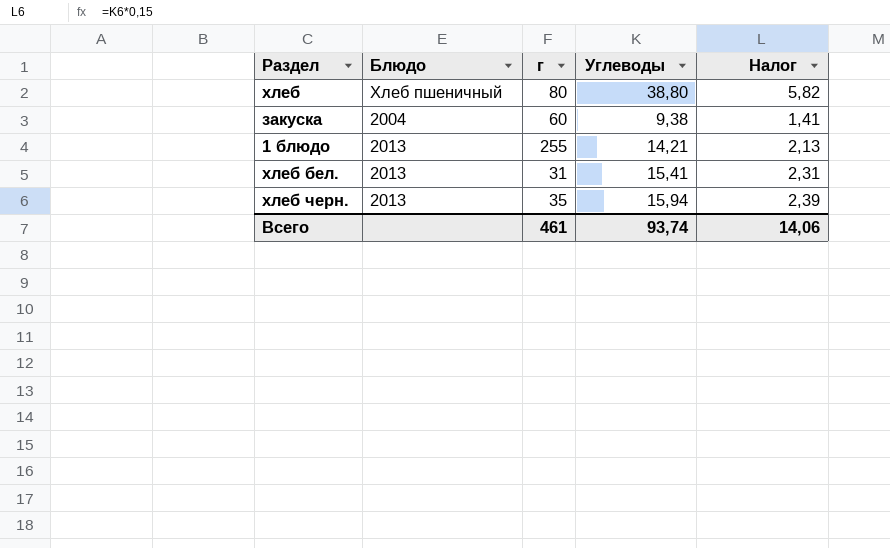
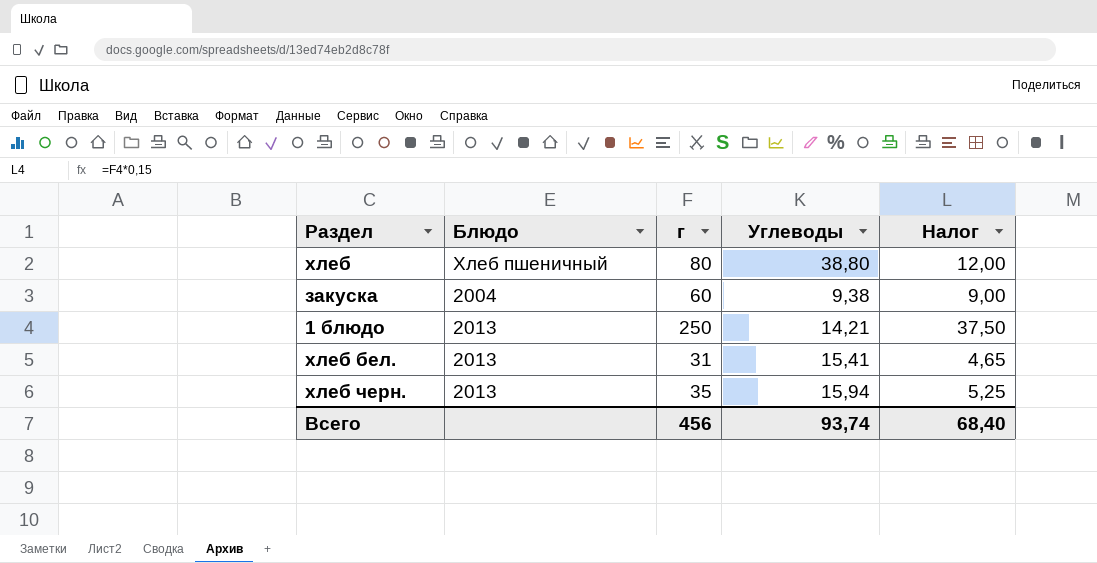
column Налог | formula: [Углеводы] * 0,15 -> [г] * 0,15
1 блюдо | г: 255 -> 250
Всего | г: 461 -> 456
Всего | Налог: 14,06 -> 68,40

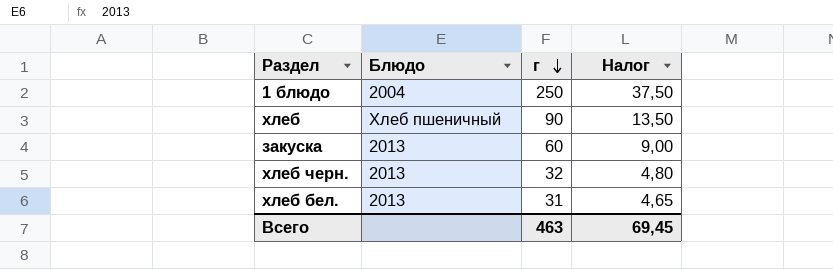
row order: none -> г descending
column Углеводы | position: 4 -> none
1 блюдо | Блюдо: 2013 -> 2004
хлеб | г: 80 -> 90
хлеб | Налог: 12,00 -> 13,50
закуска | Блюдо: 2004 -> 2013
хлеб черн. | г: 35 -> 32
хлеб черн. | Налог: 5,25 -> 4,80
Всего | г: 456 -> 463
Всего | Налог: 68,40 -> 69,45

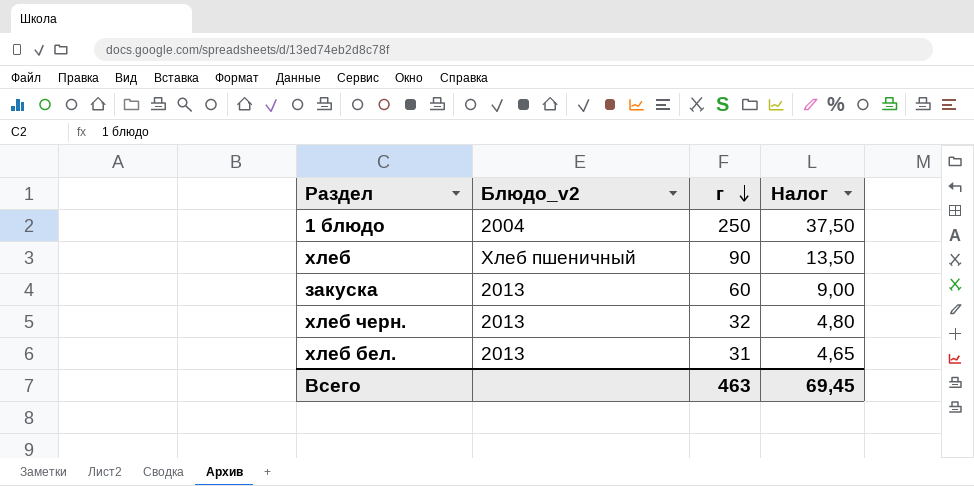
column name: Блюдо -> Блюдо_v2

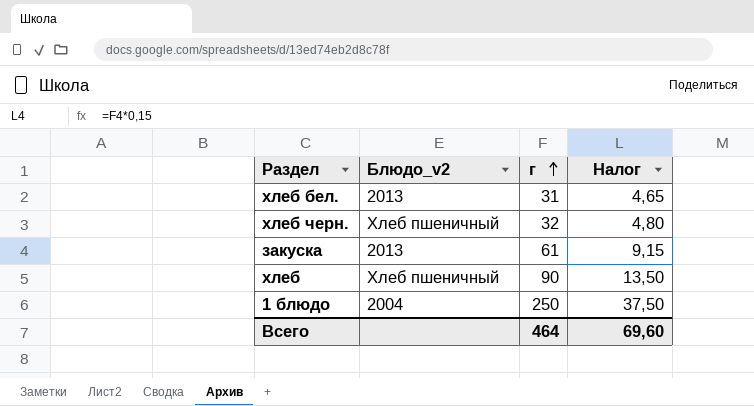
row order: г descending -> г ascending
хлеб черн. | Блюдо_v2: 2013 -> Хлеб пшеничный
закуска | г: 60 -> 61
закуска | Налог: 9,00 -> 9,15
Всего | г: 463 -> 464
Всего | Налог: 69,45 -> 69,60

